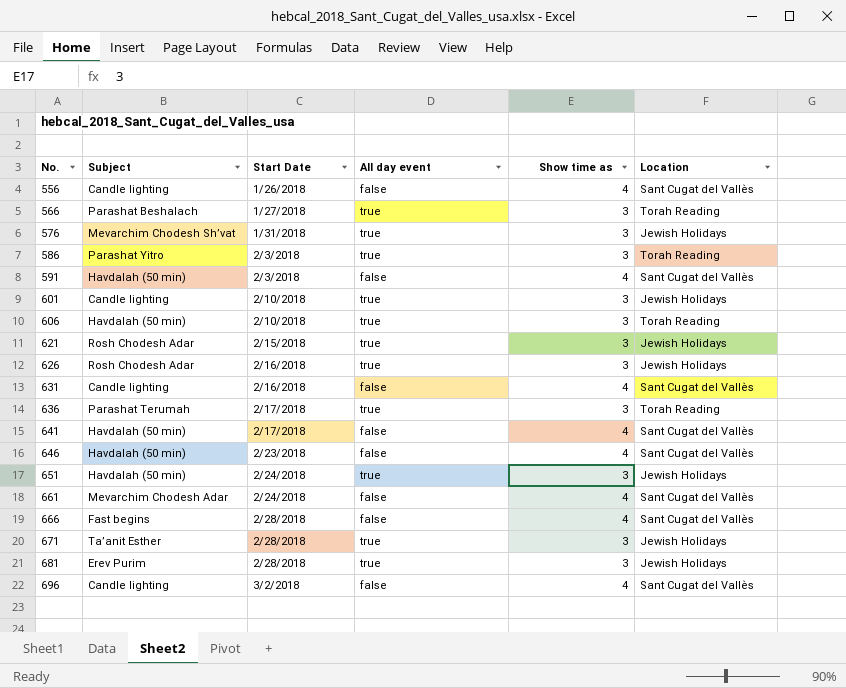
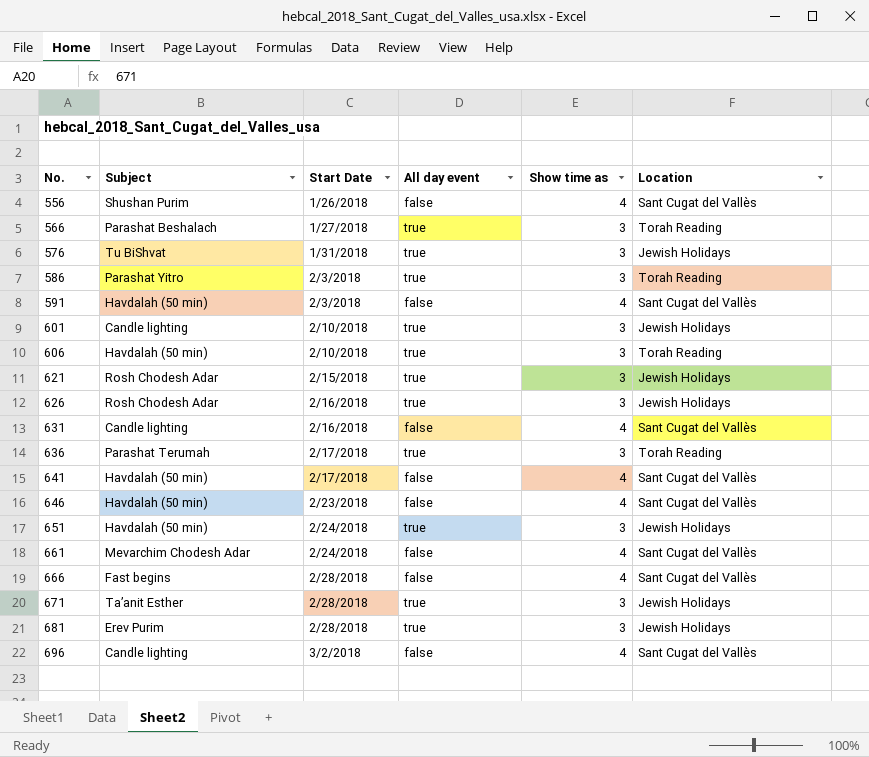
556 | Subject: Candle lighting -> Shushan Purim
576 | Subject: Mevarchim Chodesh Sh’vat -> Tu BiShvat

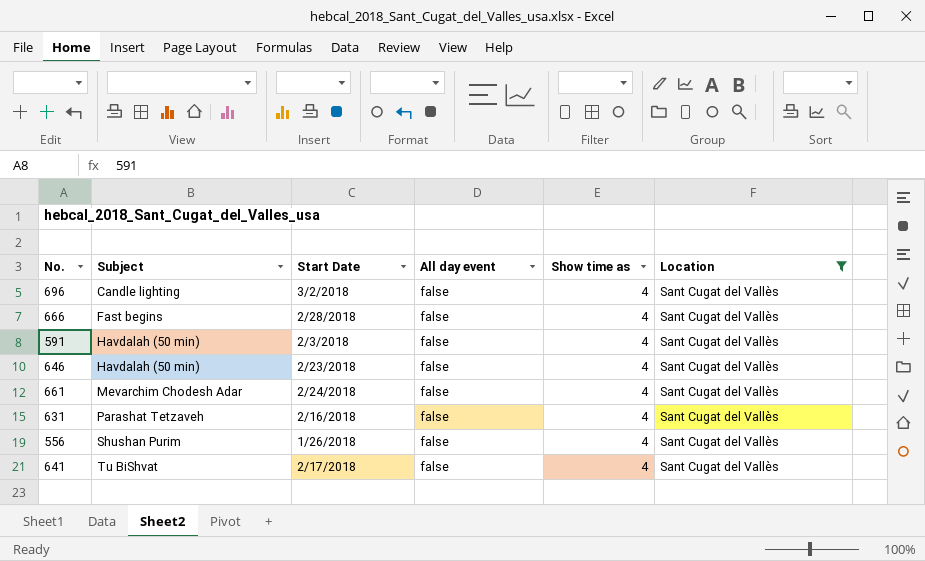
filter: none -> Location = Sant Cugat del Vallès
row order: No. ascending -> Subject ascending
631 | Subject: Candle lighting -> Parashat Tetzaveh
641 | Subject: Havdalah (50 min) -> Tu BiShvat

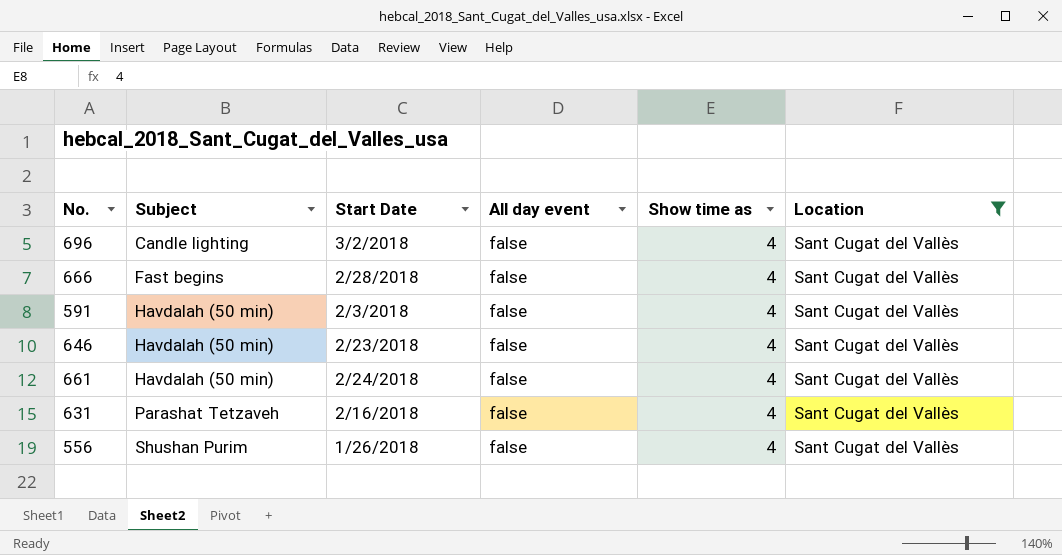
row 641: Tu BiShvat | 2/17/2018 | false | 4 | Sant Cugat del Vallès -> none
661 | Subject: Mevarchim Chodesh Adar -> Havdalah (50 min)

